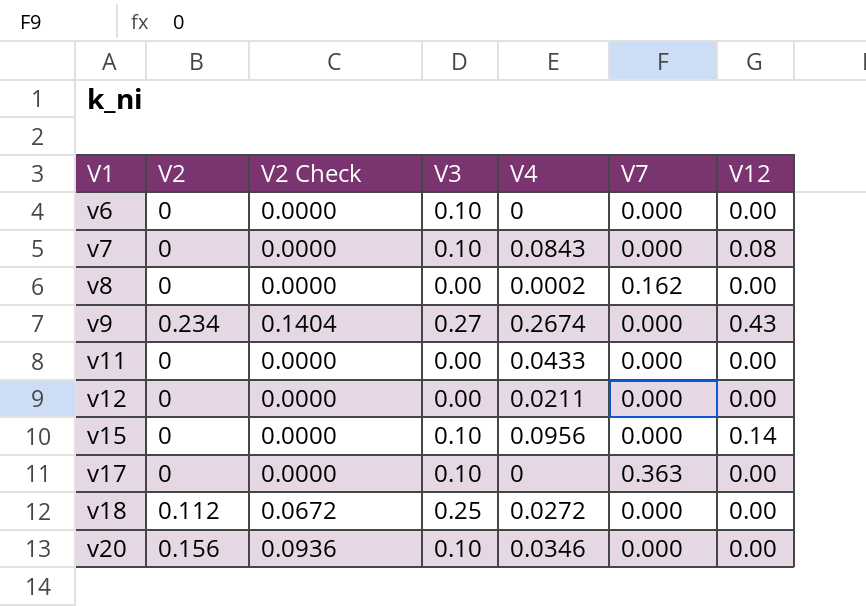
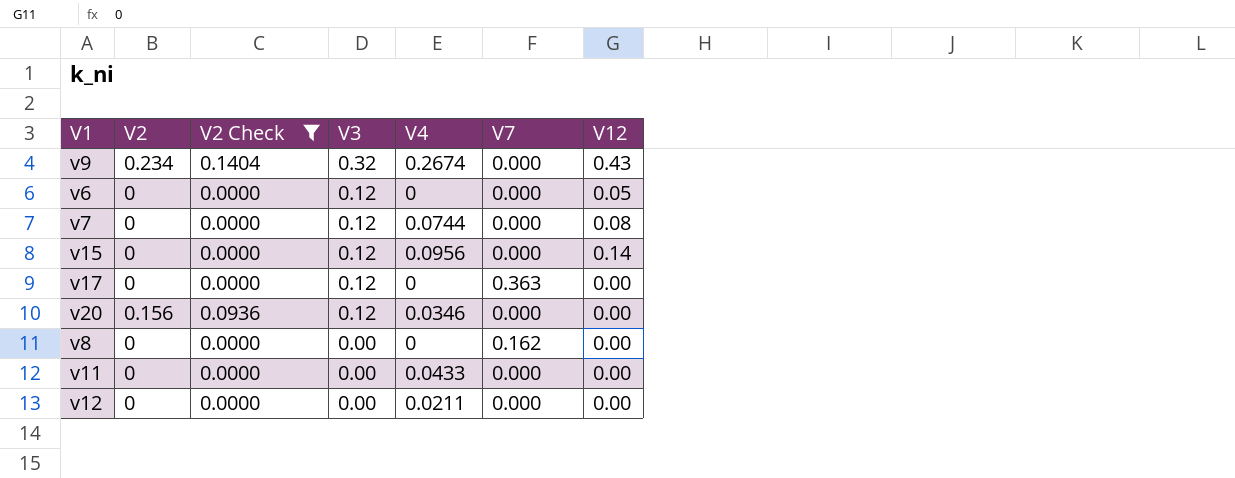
filter: none -> V2 Check != 0.0672
row order: V1 ascending -> V3 descending
v9 | V3: 0.27 -> 0.32
v6 | V3: 0.10 -> 0.12
v6 | V12: 0.00 -> 0.05
v7 | V3: 0.10 -> 0.12
v7 | V4: 0.0843 -> 0.0744
v15 | V3: 0.10 -> 0.12
v17 | V3: 0.10 -> 0.12
v20 | V3: 0.10 -> 0.12
v8 | V4: 0.0002 -> 0

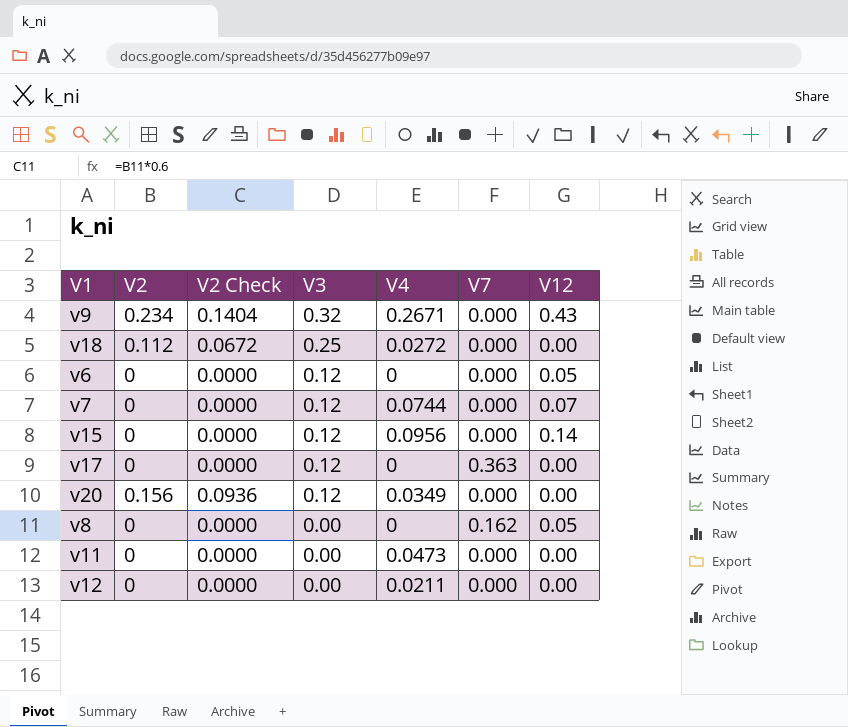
filter: V2 Check != 0.0672 -> none
v9 | V4: 0.2674 -> 0.2671
v7 | V12: 0.08 -> 0.07
v20 | V4: 0.0346 -> 0.0349
v8 | V12: 0.00 -> 0.05
v11 | V4: 0.0433 -> 0.0473

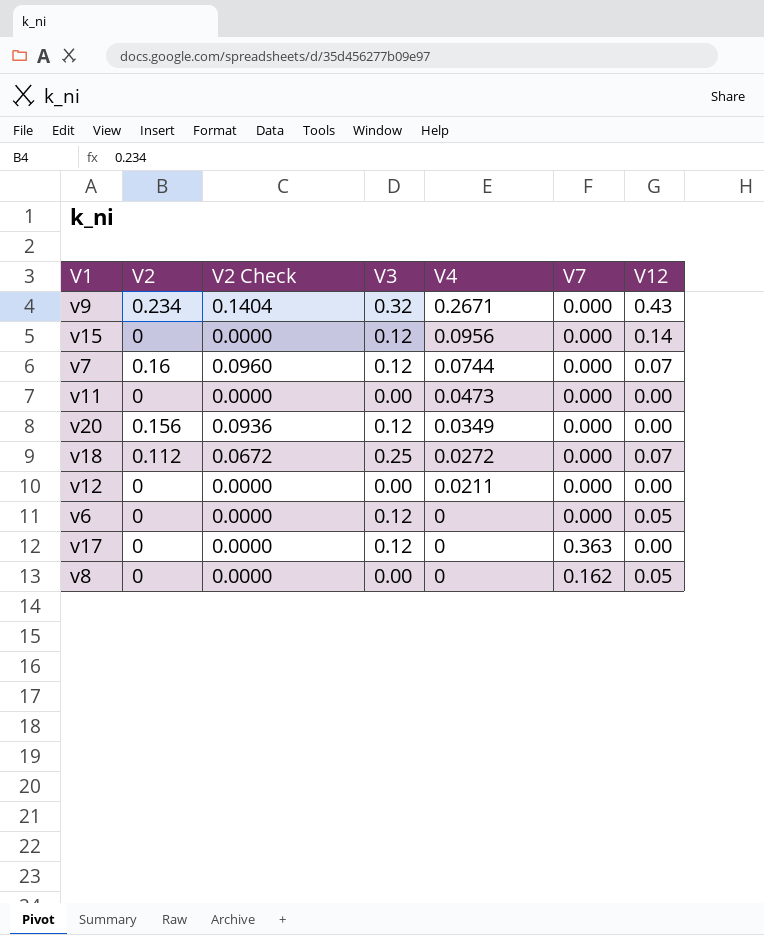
row order: V3 descending -> V4 descending
v7 | V2: 0 -> 0.16
v7 | V2 Check: 0.0000 -> 0.0960
v18 | V12: 0.00 -> 0.07

